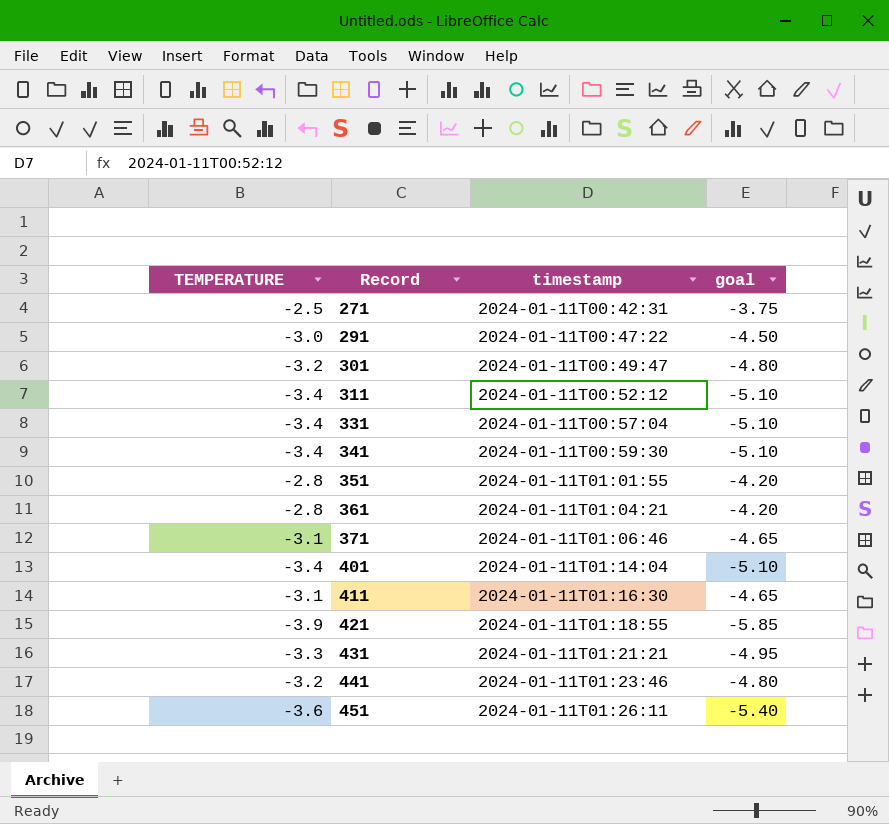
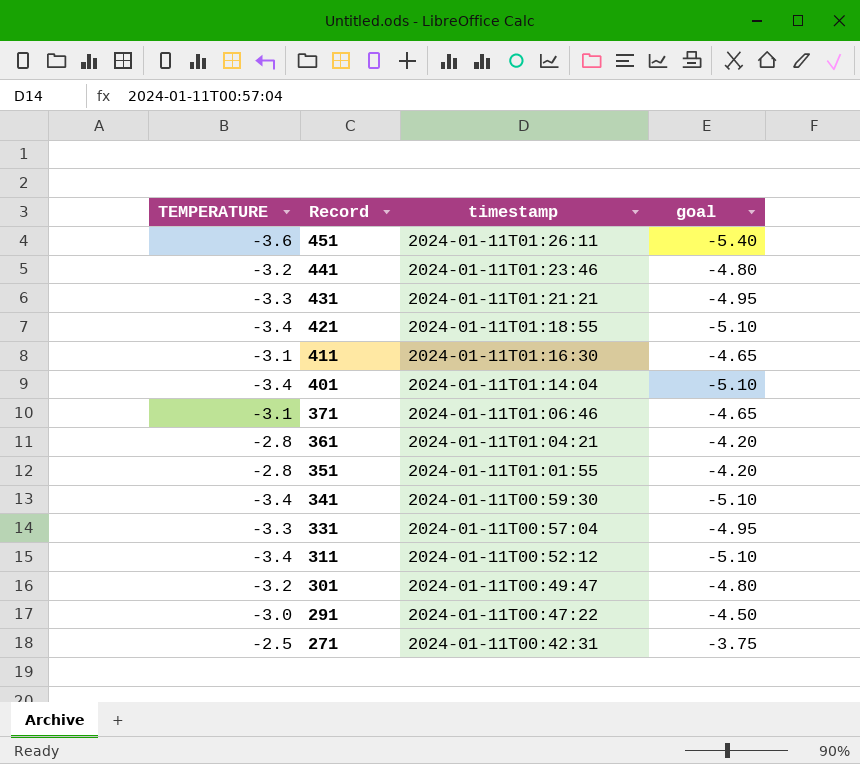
row order: Record ascending -> Record descending
421 | TEMPERATURE: -3.9 -> -3.4
421 | goal: -5.85 -> -5.10
331 | TEMPERATURE: -3.4 -> -3.3
331 | goal: -5.10 -> -4.95

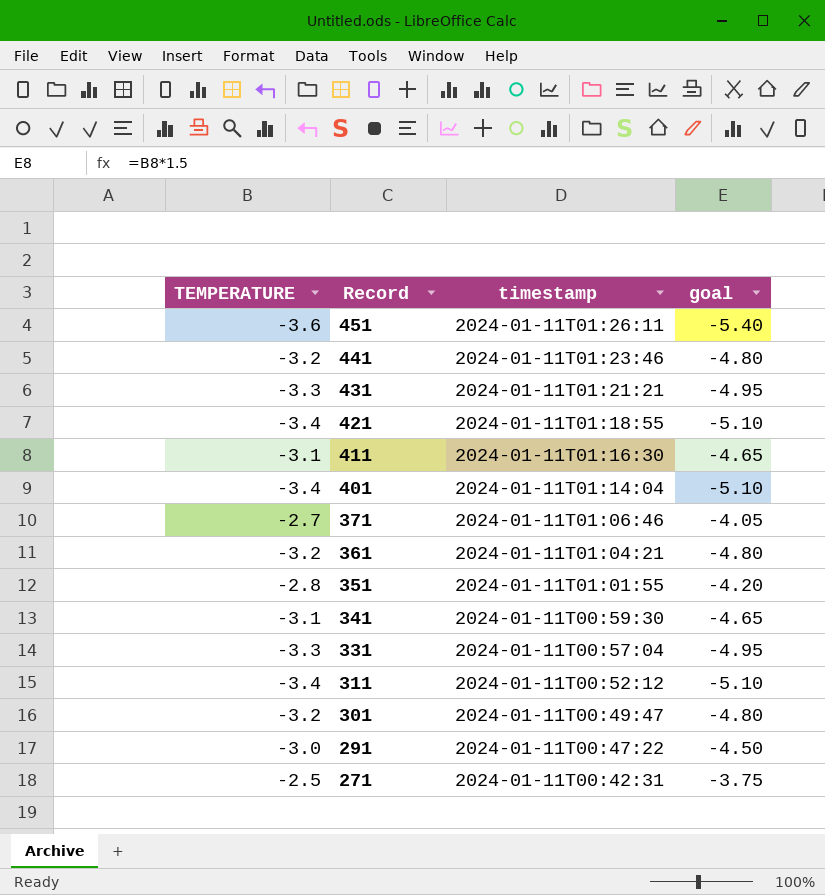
371 | TEMPERATURE: -3.1 -> -2.7
371 | goal: -4.65 -> -4.05
361 | TEMPERATURE: -2.8 -> -3.2
361 | goal: -4.20 -> -4.80
341 | TEMPERATURE: -3.4 -> -3.1
341 | goal: -5.10 -> -4.65

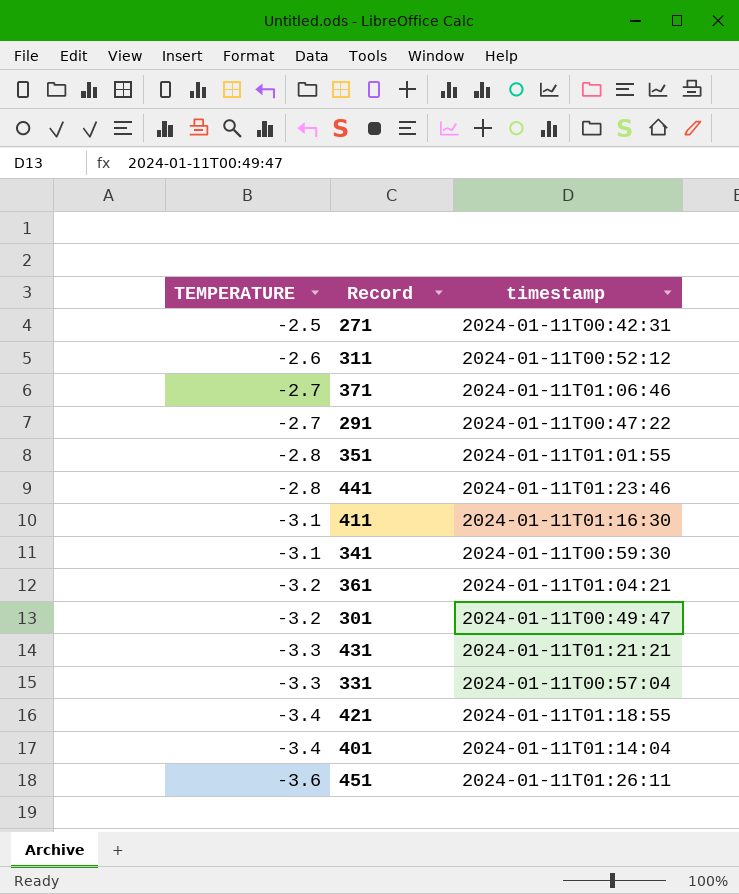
row order: Record descending -> TEMPERATURE descending
column goal | formula: [TEMPERATURE] * 1.5 -> none
311 | TEMPERATURE: -3.4 -> -2.6
291 | TEMPERATURE: -3.0 -> -2.7
441 | TEMPERATURE: -3.2 -> -2.8

